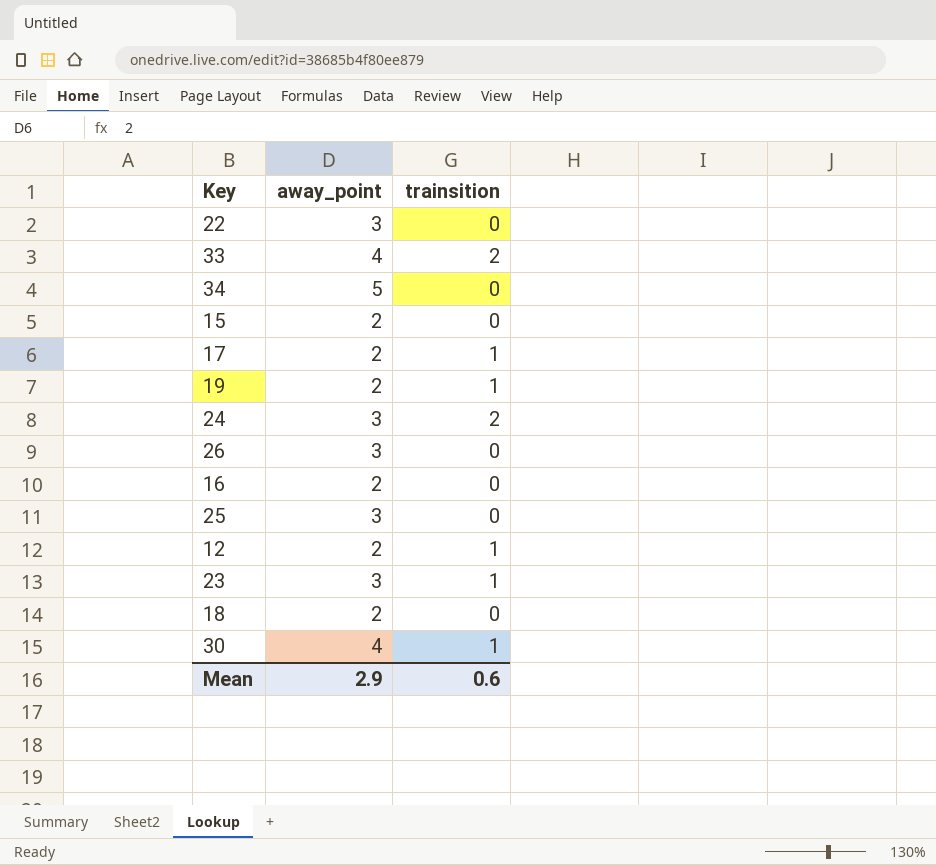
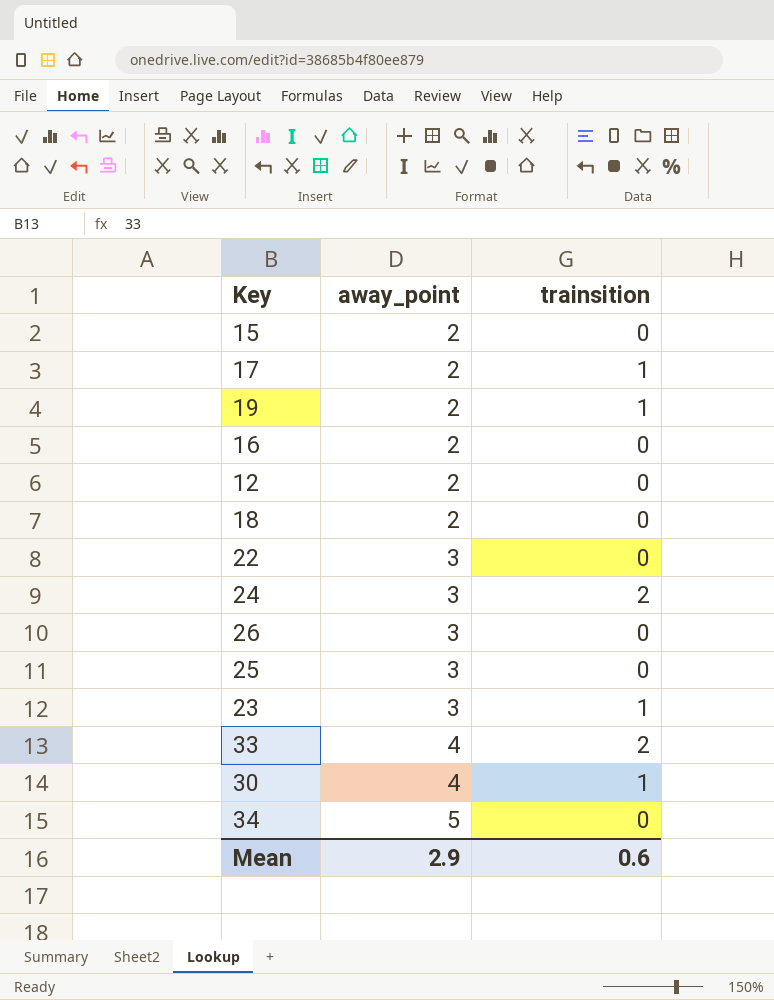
row order: none -> away_point ascending
12 | trainsition: 1 -> 0

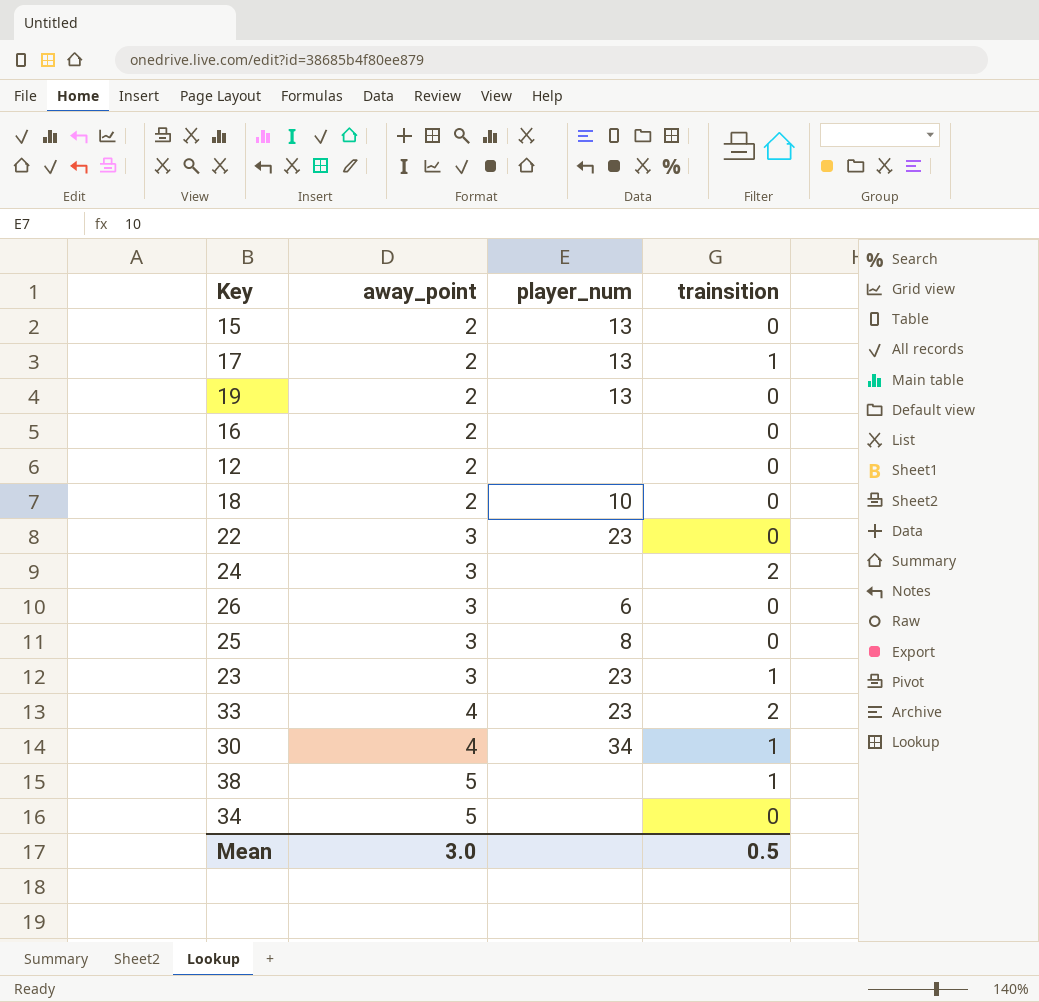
column player_num | position: none -> 3
19 | trainsition: 1 -> 0
row 38: none -> 5 | none | 1
Mean | away_point: 2.9 -> 3.0
Mean | trainsition: 0.6 -> 0.5

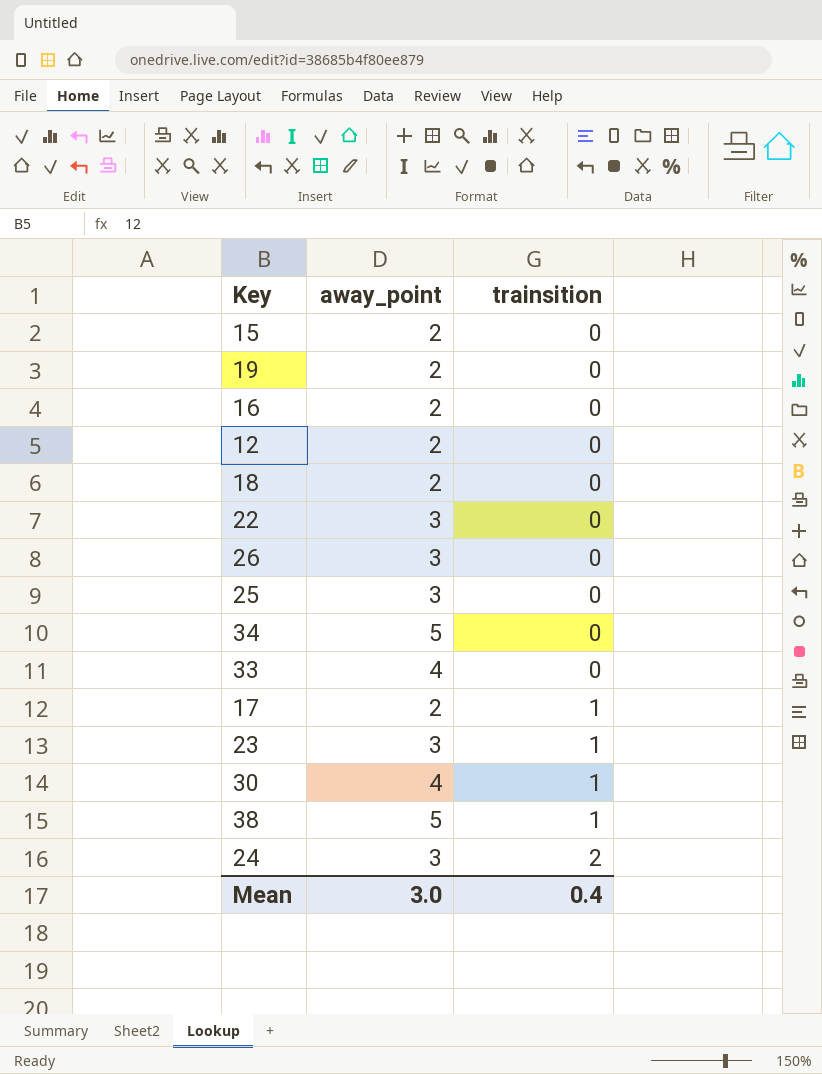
row order: away_point ascending -> trainsition ascending
column player_num | position: 3 -> none
33 | trainsition: 2 -> 0
Mean | trainsition: 0.5 -> 0.4

